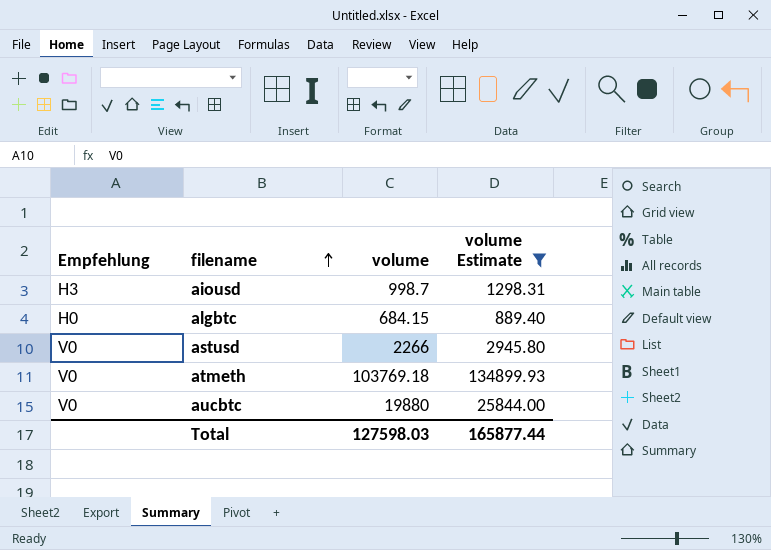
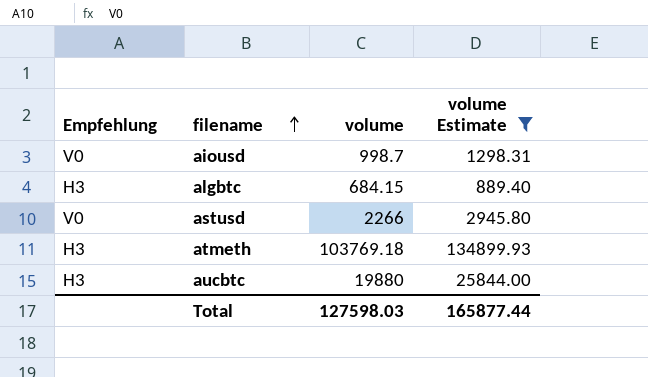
aiousd | Empfehlung: H3 -> V0
algbtc | Empfehlung: H0 -> H3
atmeth | Empfehlung: V0 -> H3
aucbtc | Empfehlung: V0 -> H3

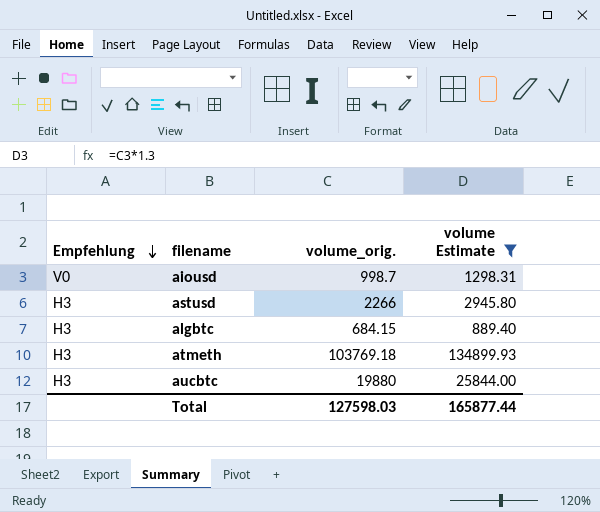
row order: filename ascending -> Empfehlung descending
column name: volume -> volume_orig.
astusd | Empfehlung: V0 -> H3

